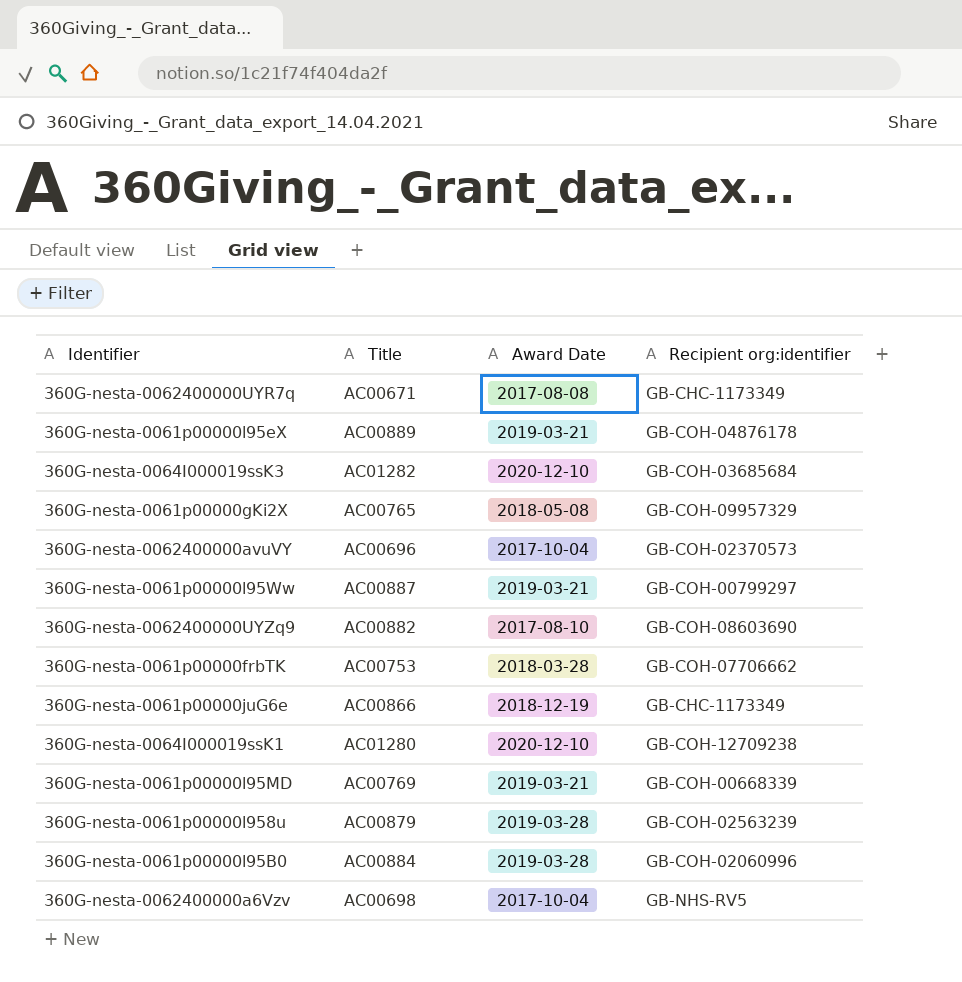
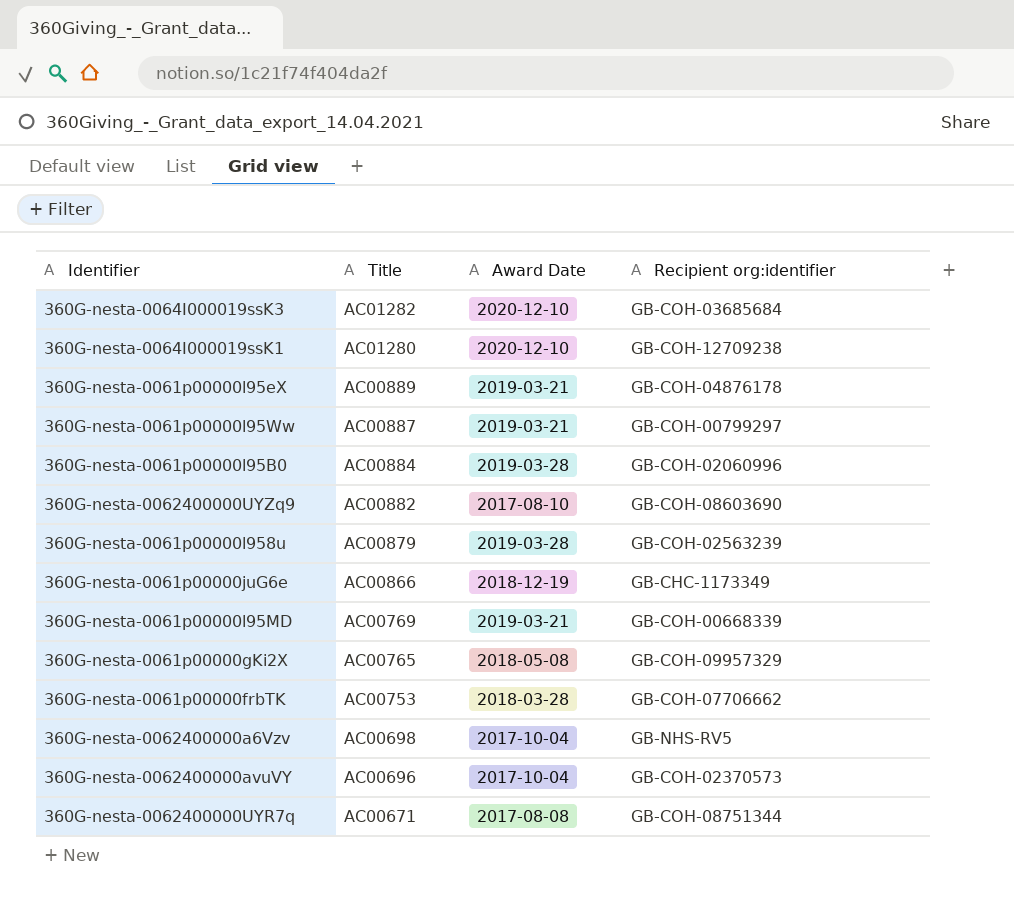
row order: none -> Title descending
360G-nesta-0062400000UYR7q | Recipient org:identifier: GB-CHC-1173349 -> GB-COH-08751344

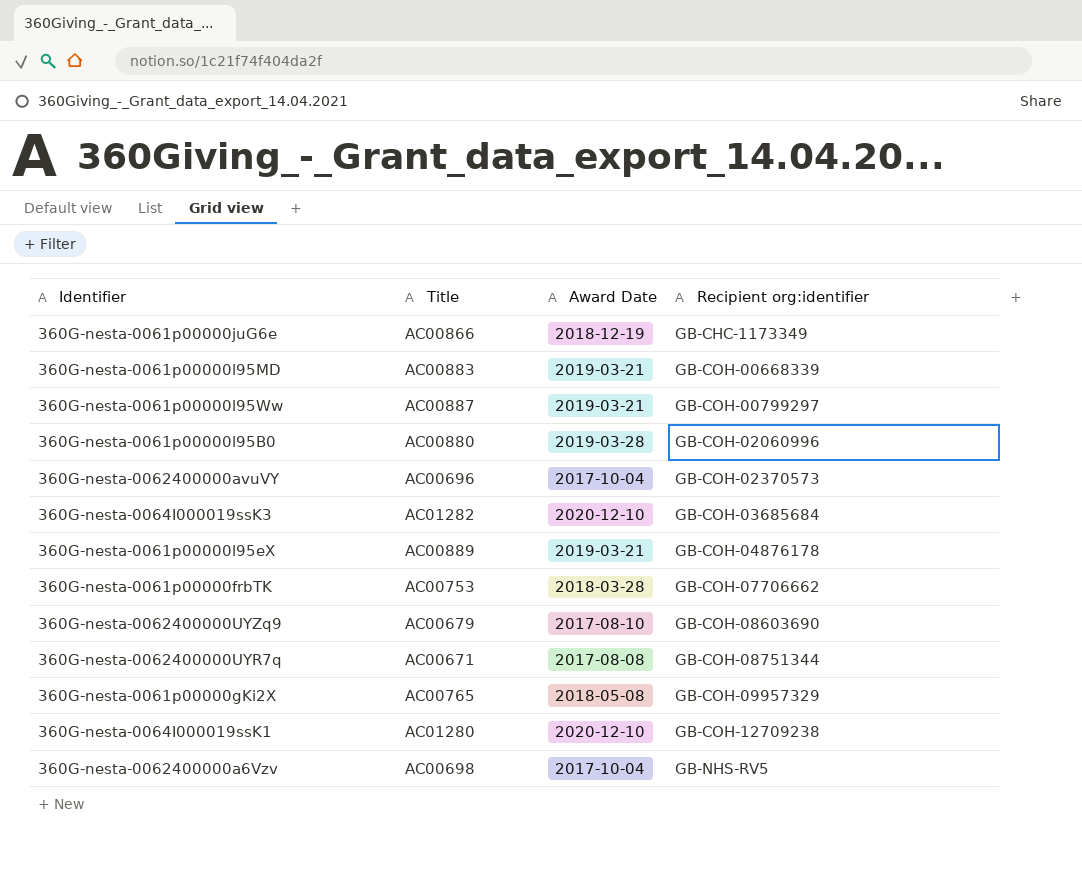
row order: Title descending -> Recipient org:identifier ascending
row 360G-nesta-0061p00000l958u: AC00879 | 2019-03-28 | GB-COH-02563239 -> none
360G-nesta-0061p00000l95MD | Title: AC00769 -> AC00883
360G-nesta-0061p00000l95B0 | Title: AC00884 -> AC00880
360G-nesta-0062400000UYZq9 | Title: AC00882 -> AC00679

